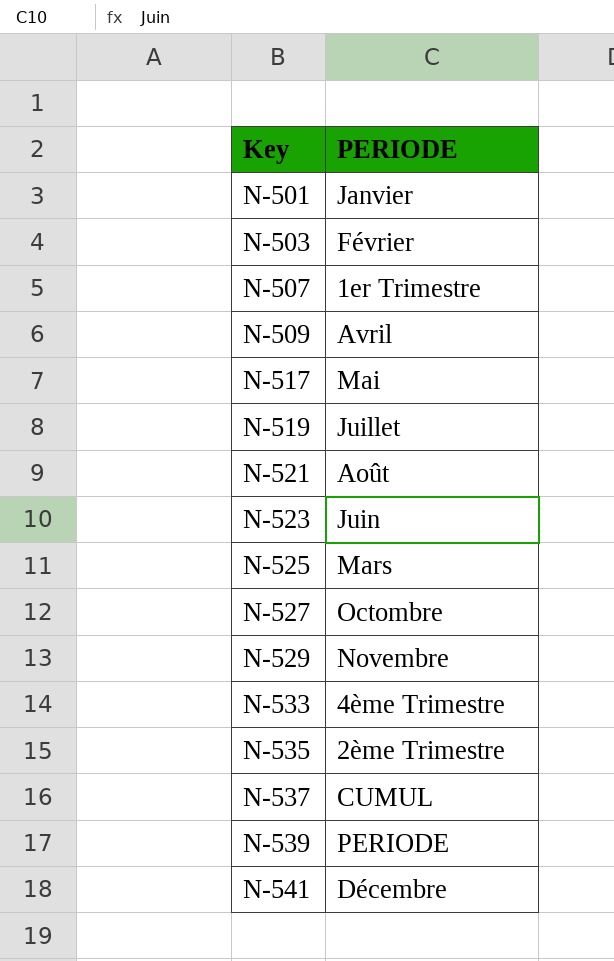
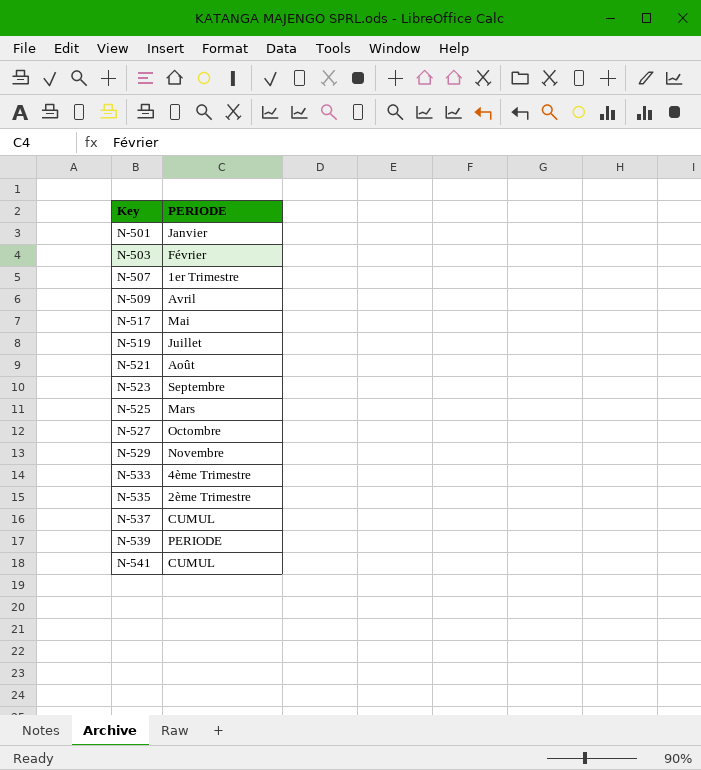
N-523 | PERIODE: Juin -> Septembre
N-541 | PERIODE: Décembre -> CUMUL

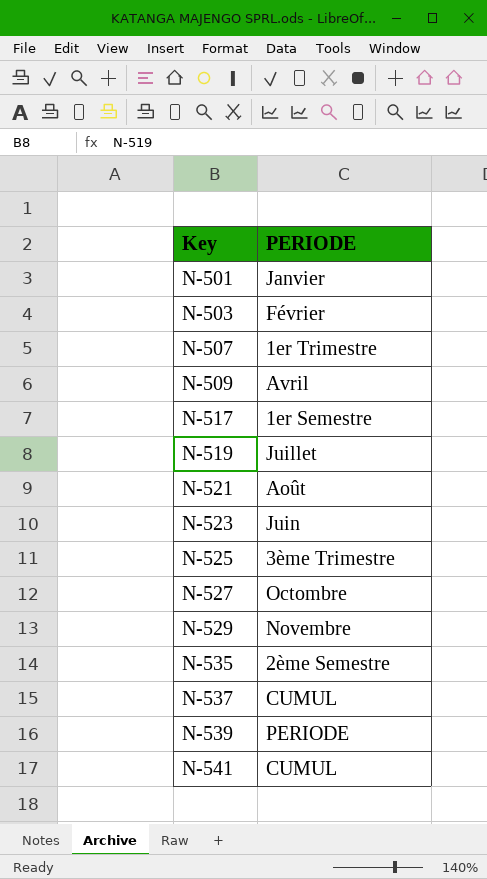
row N-533: 4ème Trimestre -> none
N-517 | PERIODE: Mai -> 1er Semestre
N-523 | PERIODE: Septembre -> Juin
N-525 | PERIODE: Mars -> 3ème Trimestre
N-535 | PERIODE: 2ème Trimestre -> 2ème Semestre

